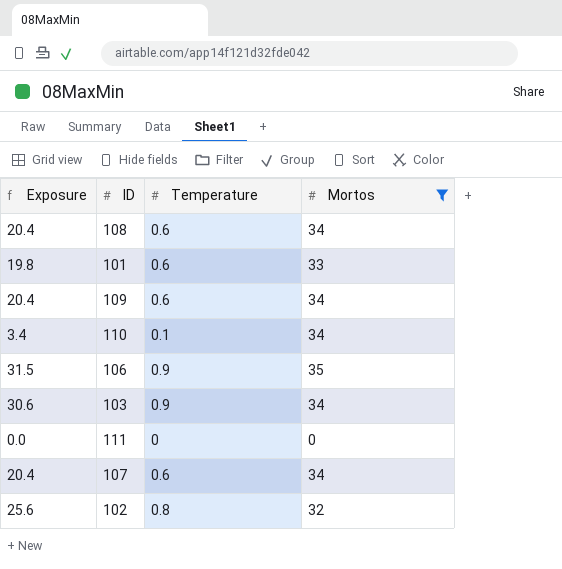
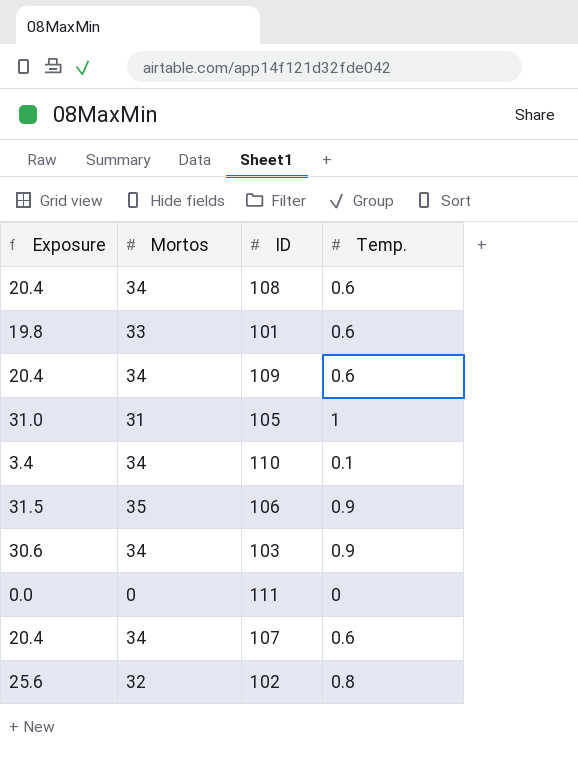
filter: Mortos != 31 -> none
column Mortos | position: 4 -> 2
column name: Temperature -> Temp.

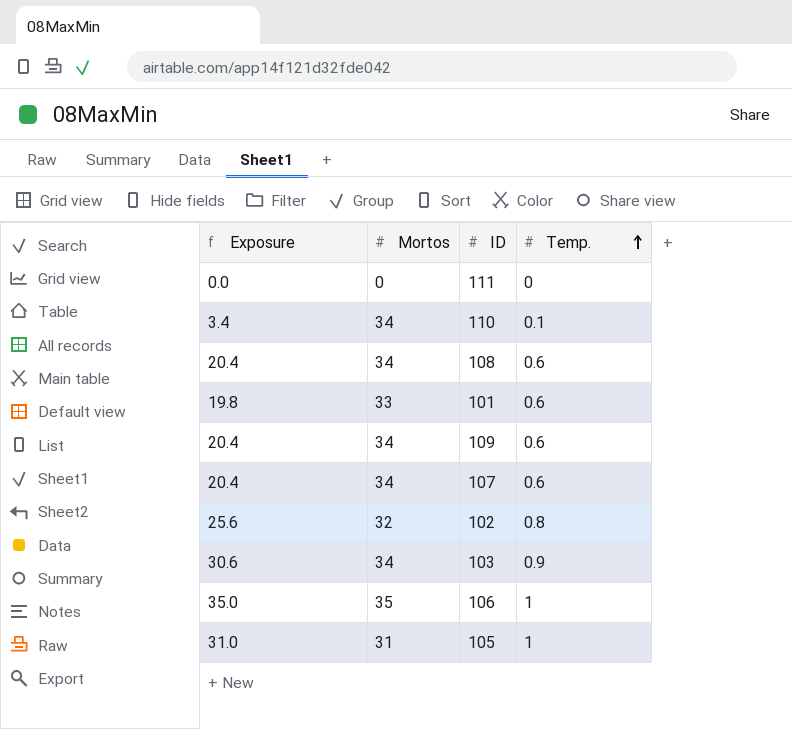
row order: none -> Temp. ascending
106 | Exposure: 31.5 -> 35.0
106 | Temp.: 0.9 -> 1

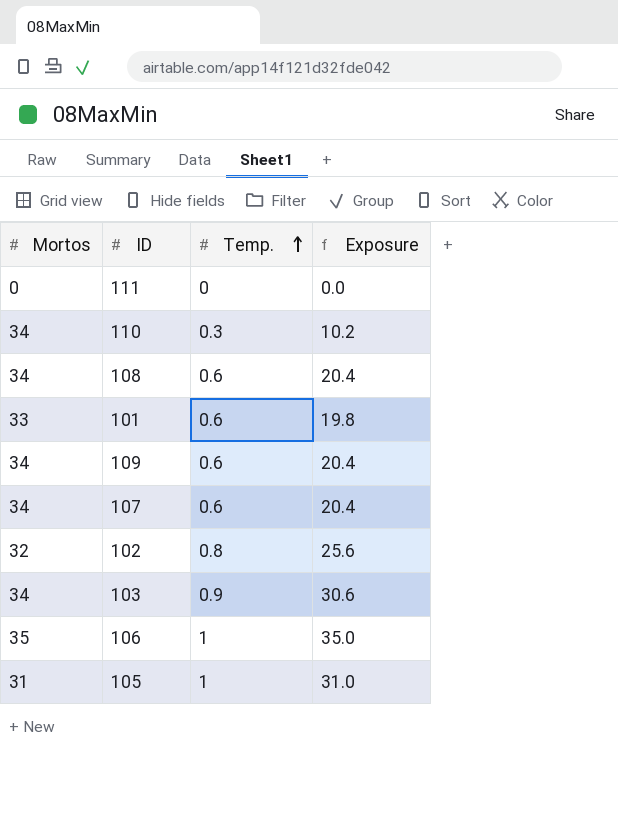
column Exposure | position: 1 -> 4
110 | Temp.: 0.1 -> 0.3
110 | Exposure: 3.4 -> 10.2

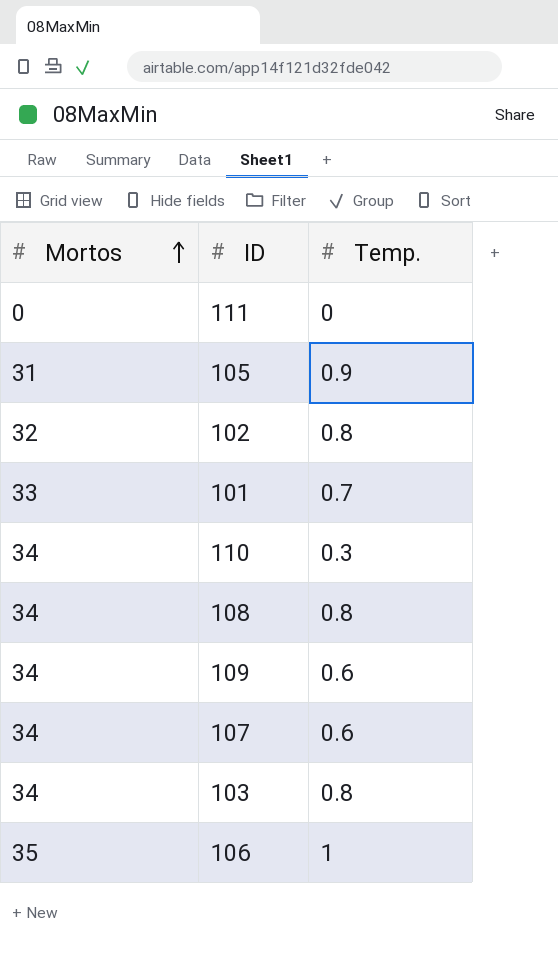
row order: Temp. ascending -> Mortos ascending
column Exposure | formula: [Mortos] * [Temp.] -> none
105 | Temp.: 1 -> 0.9
101 | Temp.: 0.6 -> 0.7
108 | Temp.: 0.6 -> 0.8
103 | Temp.: 0.9 -> 0.8

